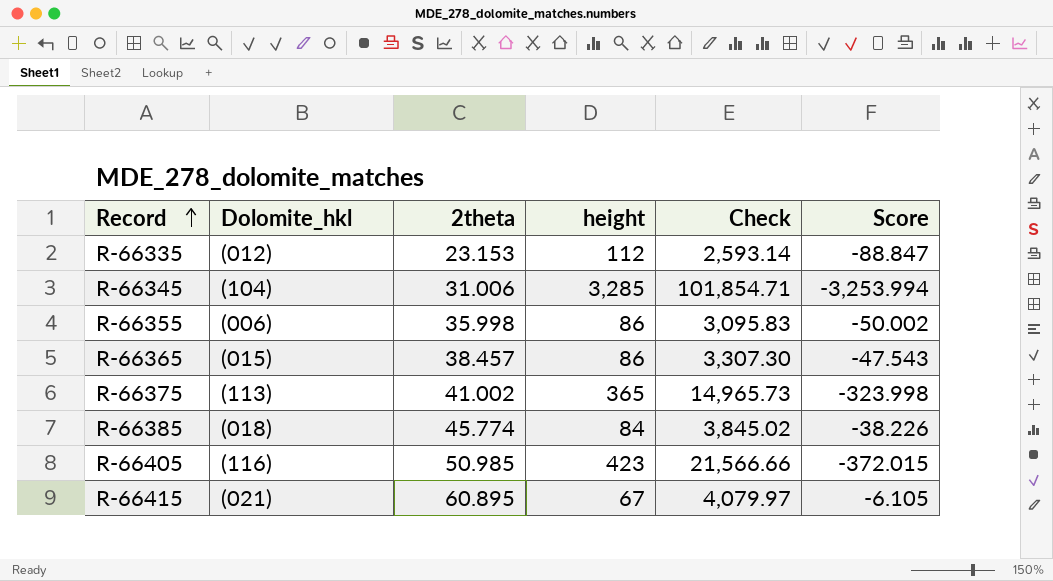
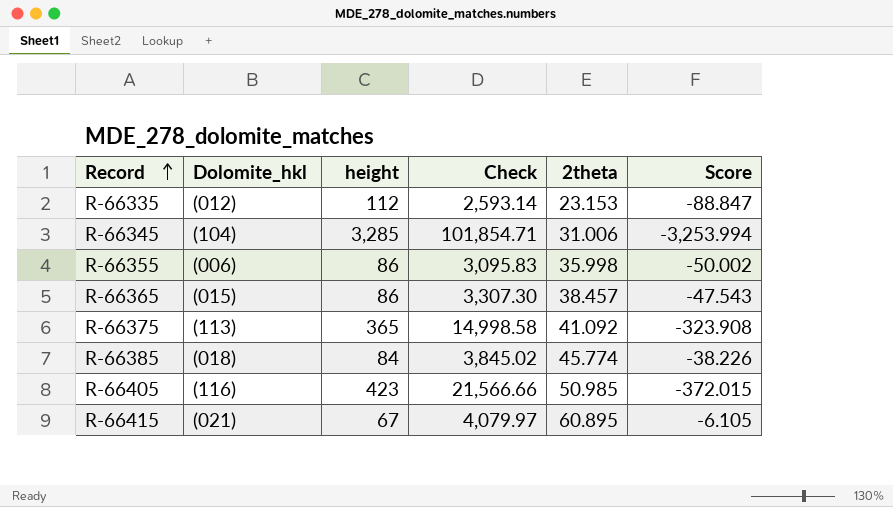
column 2theta | position: 3 -> 5
R-66375 | Check: 14,965.73 -> 14,998.58
R-66375 | 2theta: 41.002 -> 41.092
R-66375 | Score: -323.998 -> -323.908

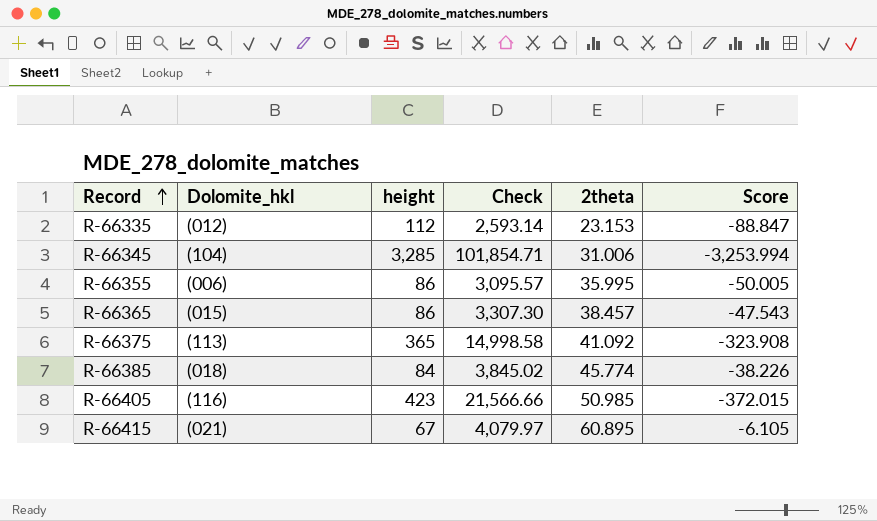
R-66355 | Check: 3,095.83 -> 3,095.57
R-66355 | 2theta: 35.998 -> 35.995
R-66355 | Score: -50.002 -> -50.005

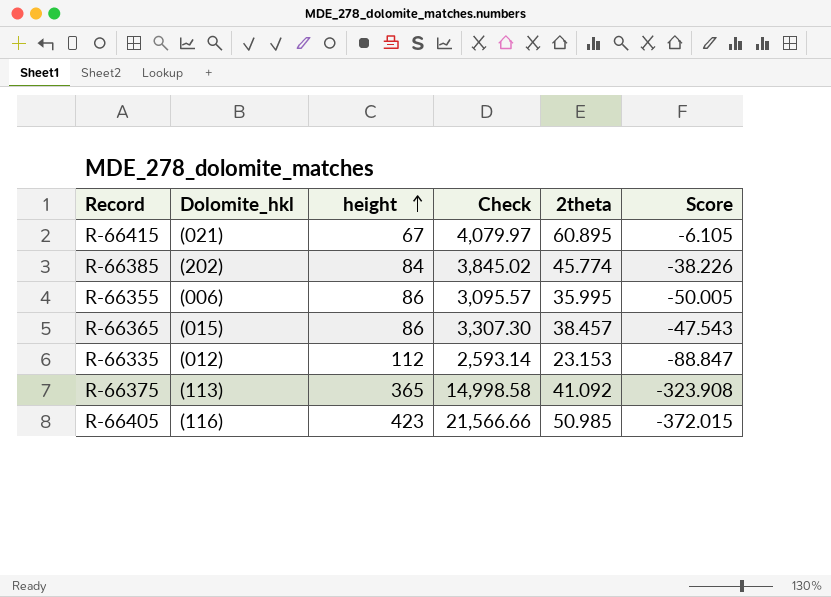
row order: Record ascending -> height ascending
row R-66345: (104) | 3,285 | 101,854.71 | 31.006 | -3,253.994 -> none
R-66385 | Dolomite_hkl: (018) -> (202)

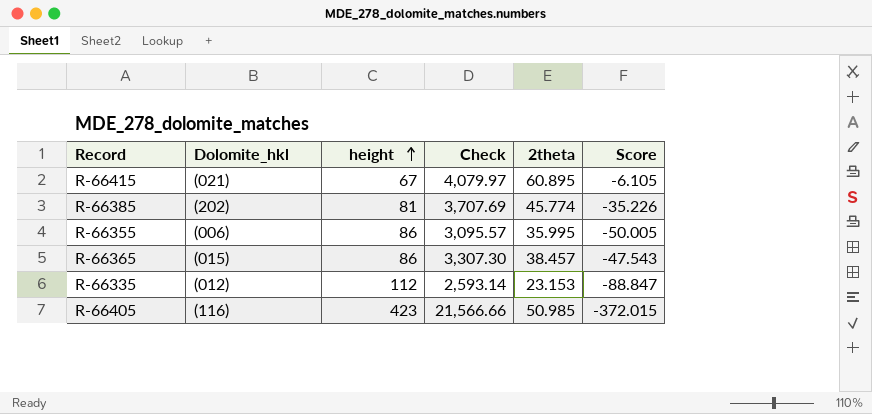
row R-66375: (113) | 365 | 14,998.58 | 41.092 | -323.908 -> none
R-66385 | height: 84 -> 81
R-66385 | Check: 3,845.02 -> 3,707.69
R-66385 | Score: -38.226 -> -35.226

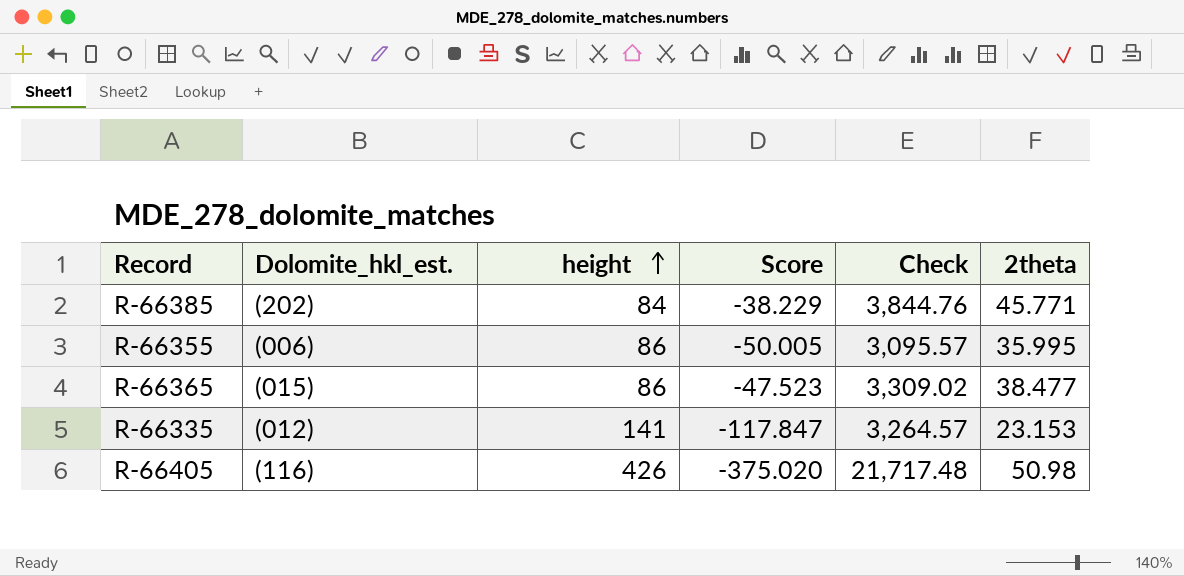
column name: Dolomite_hkl -> Dolomite_hkl_est.
column Score | position: 6 -> 4
row R-66415: (021) | 67 | 4,079.97 | 60.895 | -6.105 -> none
R-66385 | height: 81 -> 84
R-66385 | Score: -35.226 -> -38.229
R-66385 | Check: 3,707.69 -> 3,844.76
R-66385 | 2theta: 45.774 -> 45.771
R-66365 | Score: -47.543 -> -47.523
R-66365 | Check: 3,307.30 -> 3,309.02
R-66365 | 2theta: 38.457 -> 38.477
R-66335 | height: 112 -> 141
R-66335 | Score: -88.847 -> -117.847
R-66335 | Check: 2,593.14 -> 3,264.57
R-66405 | height: 423 -> 426
R-66405 | Score: -372.015 -> -375.020
R-66405 | Check: 21,566.66 -> 21,717.48
R-66405 | 2theta: 50.985 -> 50.98

